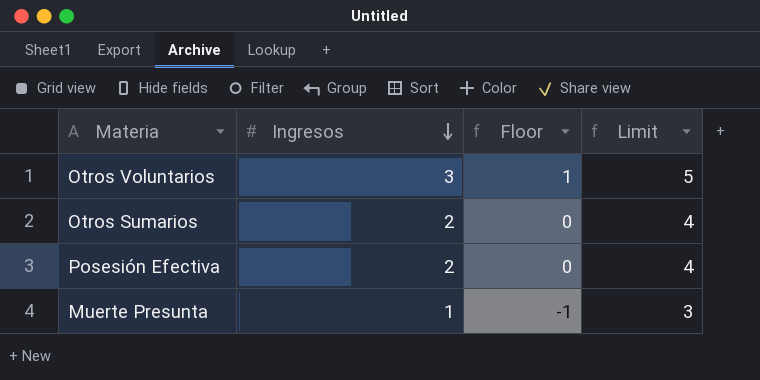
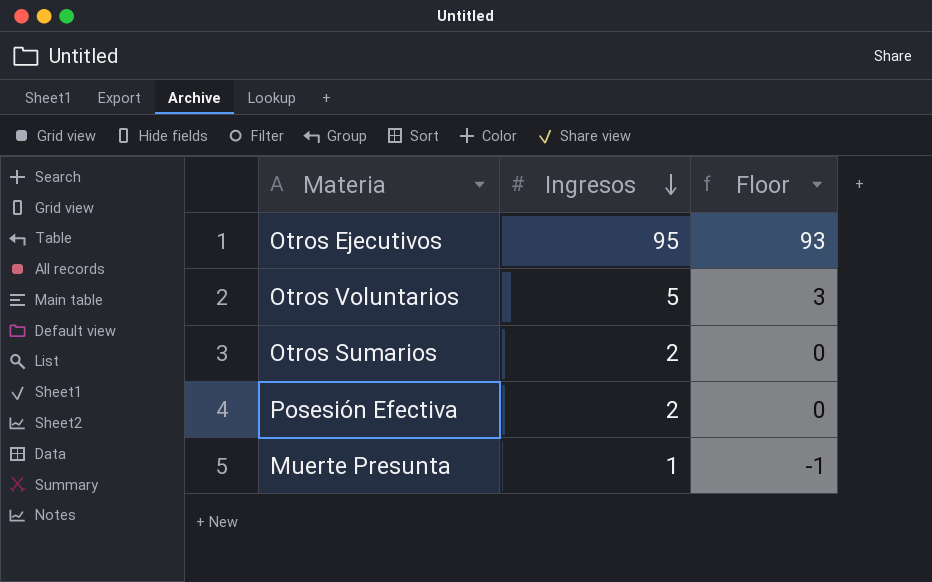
column Limit | formula: [Ingresos] + 2 -> none
row Otros Ejecutivos: none -> 95 | 93
Otros Voluntarios | Ingresos: 3 -> 5
Otros Voluntarios | Floor: 1 -> 3

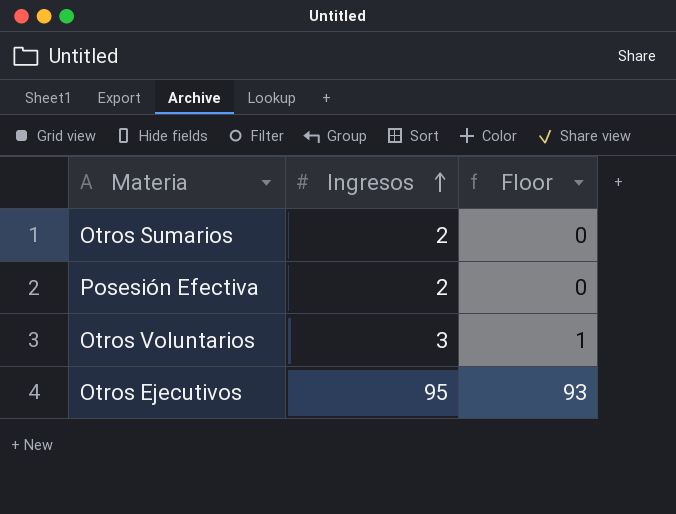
row order: Ingresos descending -> Ingresos ascending
row Muerte Presunta: 1 | -1 -> none
Otros Voluntarios | Ingresos: 5 -> 3
Otros Voluntarios | Floor: 3 -> 1

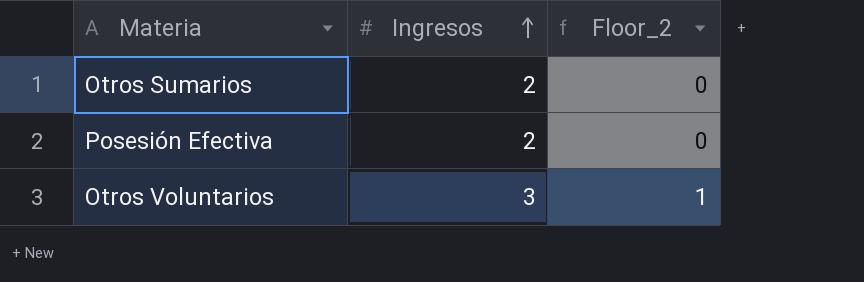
column name: Floor -> Floor_2
row Otros Ejecutivos: 95 | 93 -> none

